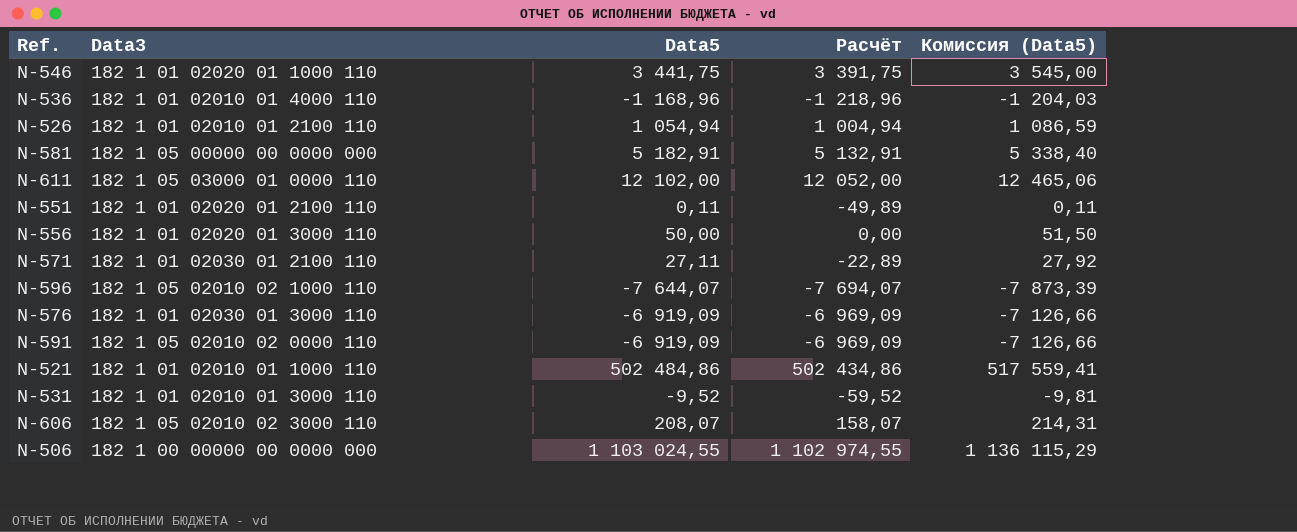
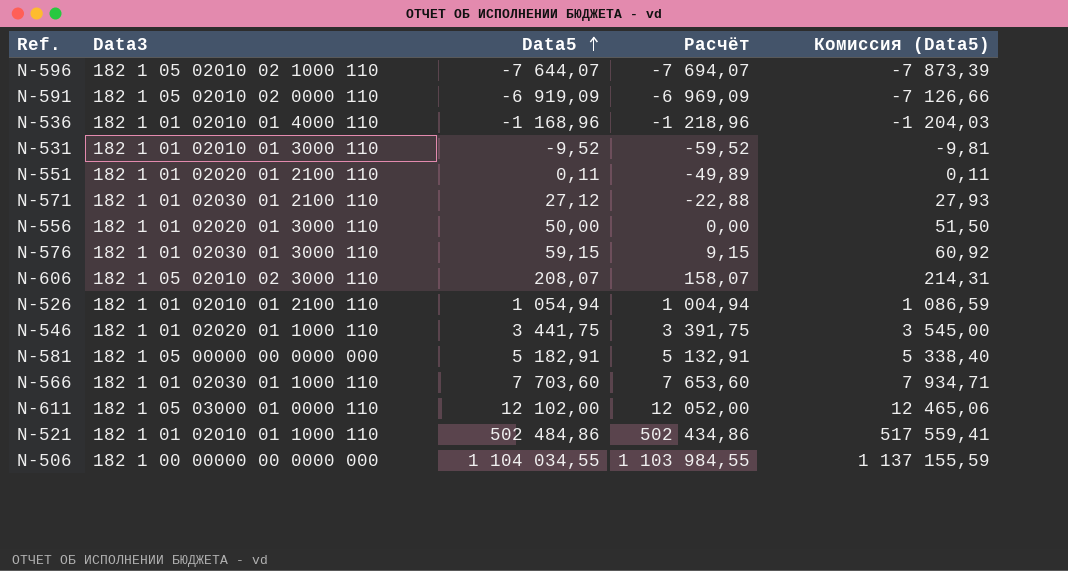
row order: none -> Data5 ascending
N-571 | Data5: 27,11 -> 27,12
N-571 | Расчёт: -22,89 -> -22,88
N-571 | Комиссия (Data5): 27,92 -> 27,93
N-576 | Data5: -6 919,09 -> 59,15
N-576 | Расчёт: -6 969,09 -> 9,15
N-576 | Комиссия (Data5): -7 126,66 -> 60,92
row N-566: none -> 182 1 01 02030 01 1000 110 | 7 703,60 | 7 653,60 | 7 934,71
N-506 | Data5: 1 103 024,55 -> 1 104 034,55
N-506 | Расчёт: 1 102 974,55 -> 1 103 984,55
N-506 | Комиссия (Data5): 1 136 115,29 -> 1 137 155,59

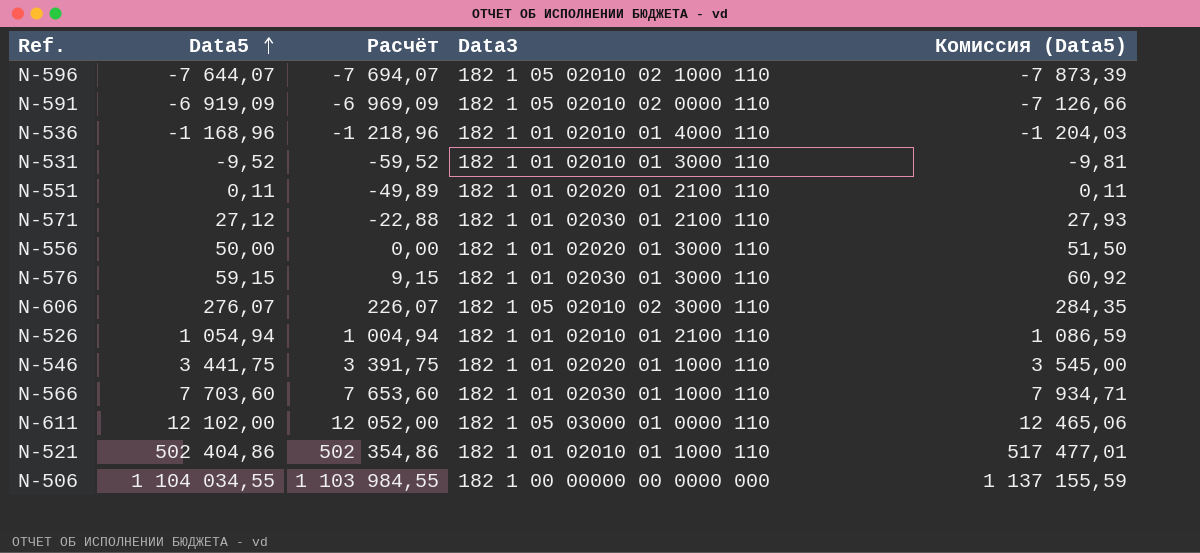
column Data3 | position: 2 -> 4
row N-581: 182 1 05 00000 00 0000 000 | 5 182,91 | 5 132,91 | 5 338,40 -> none
N-606 | Data5: 208,07 -> 276,07
N-606 | Расчёт: 158,07 -> 226,07
N-606 | Комиссия (Data5): 214,31 -> 284,35
N-521 | Data5: 502 484,86 -> 502 404,86
N-521 | Расчёт: 502 434,86 -> 502 354,86
N-521 | Комиссия (Data5): 517 559,41 -> 517 477,01

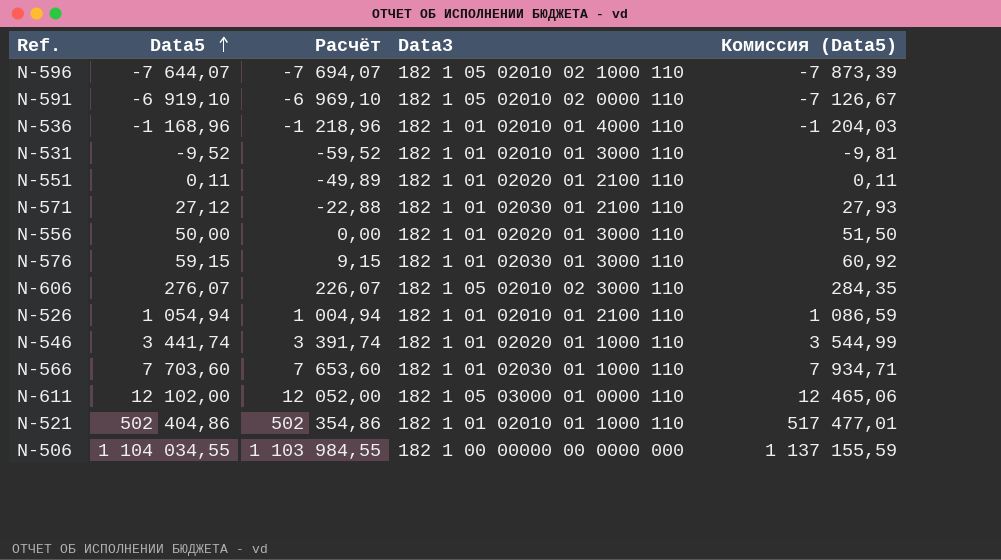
N-591 | Data5: -6 919,09 -> -6 919,10
N-591 | Расчёт: -6 969,09 -> -6 969,10
N-591 | Комиссия (Data5): -7 126,66 -> -7 126,67
N-546 | Data5: 3 441,75 -> 3 441,74
N-546 | Расчёт: 3 391,75 -> 3 391,74
N-546 | Комиссия (Data5): 3 545,00 -> 3 544,99

